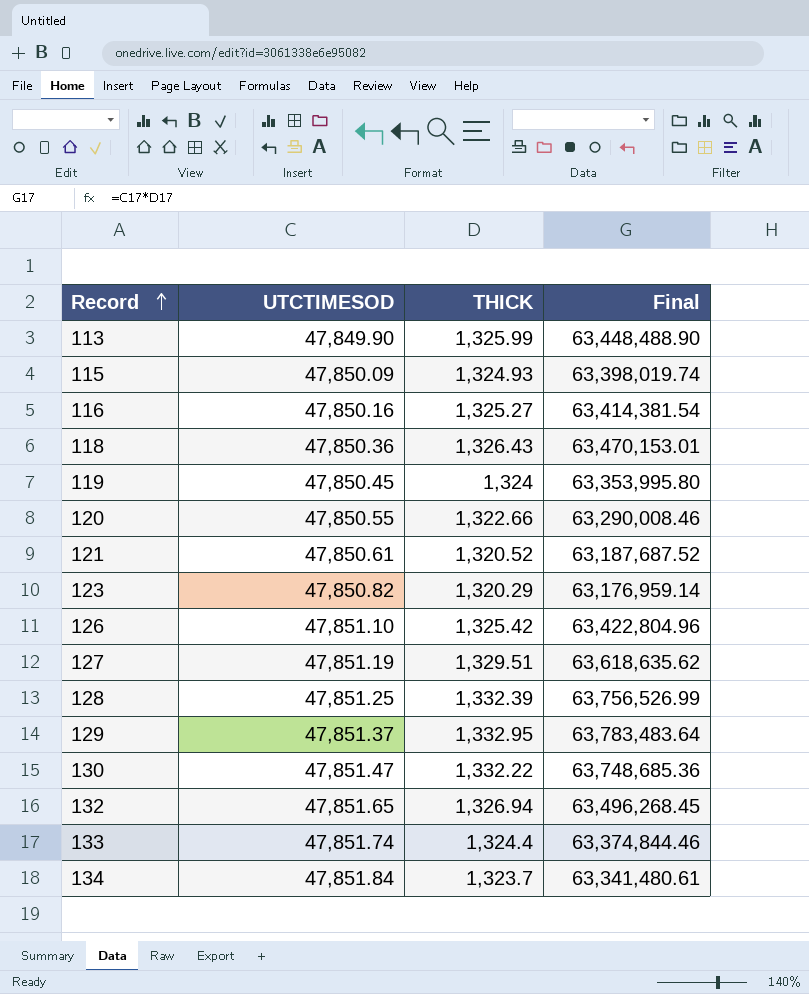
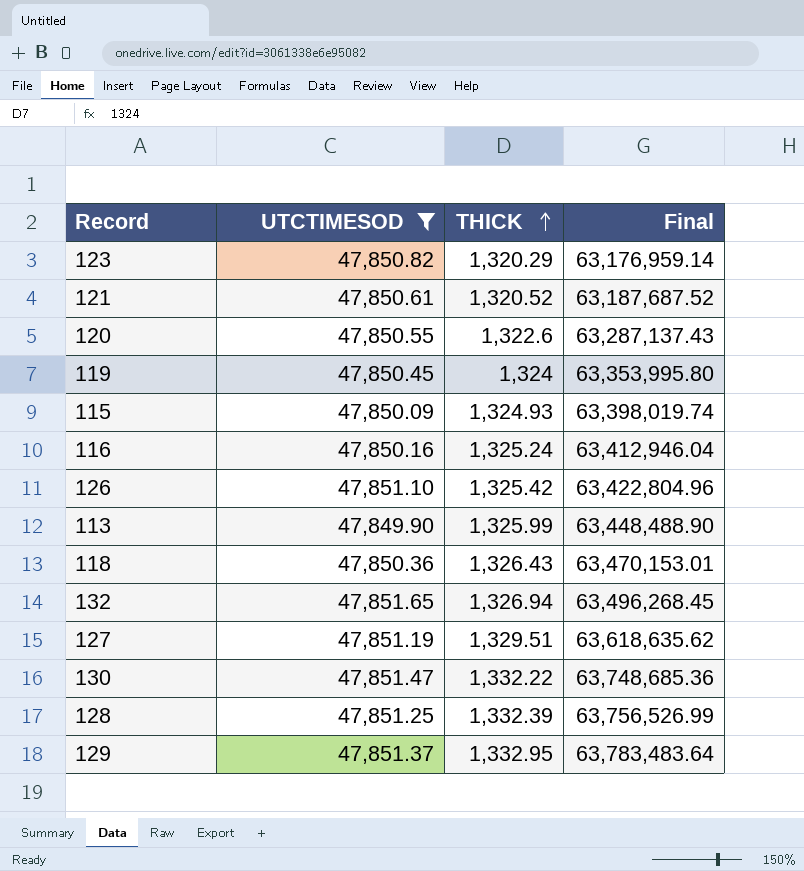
filter: none -> UTCTIMESOD <= 47,851.65
row order: Record ascending -> THICK ascending
120 | THICK: 1,322.66 -> 1,322.6
120 | Final: 63,290,008.46 -> 63,287,137.43
116 | THICK: 1,325.27 -> 1,325.24
116 | Final: 63,414,381.54 -> 63,412,946.04

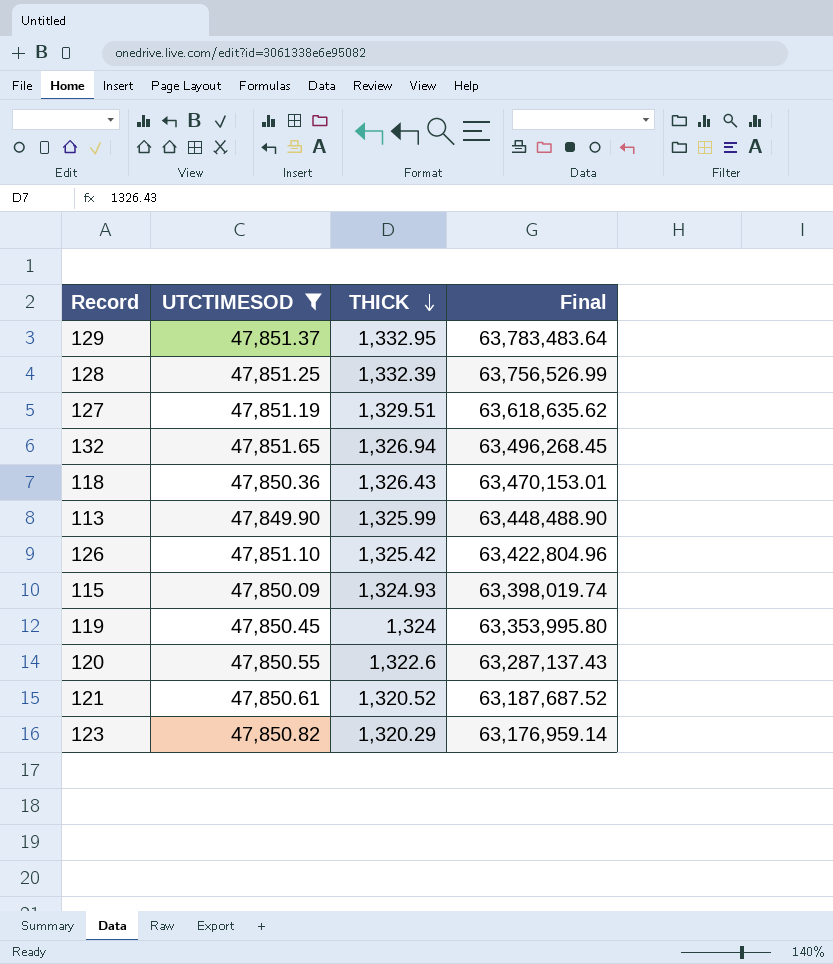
row order: THICK ascending -> THICK descending
row 116: 47,850.16 | 1,325.24 | 63,412,946.04 -> none
row 130: 47,851.47 | 1,332.22 | 63,748,685.36 -> none

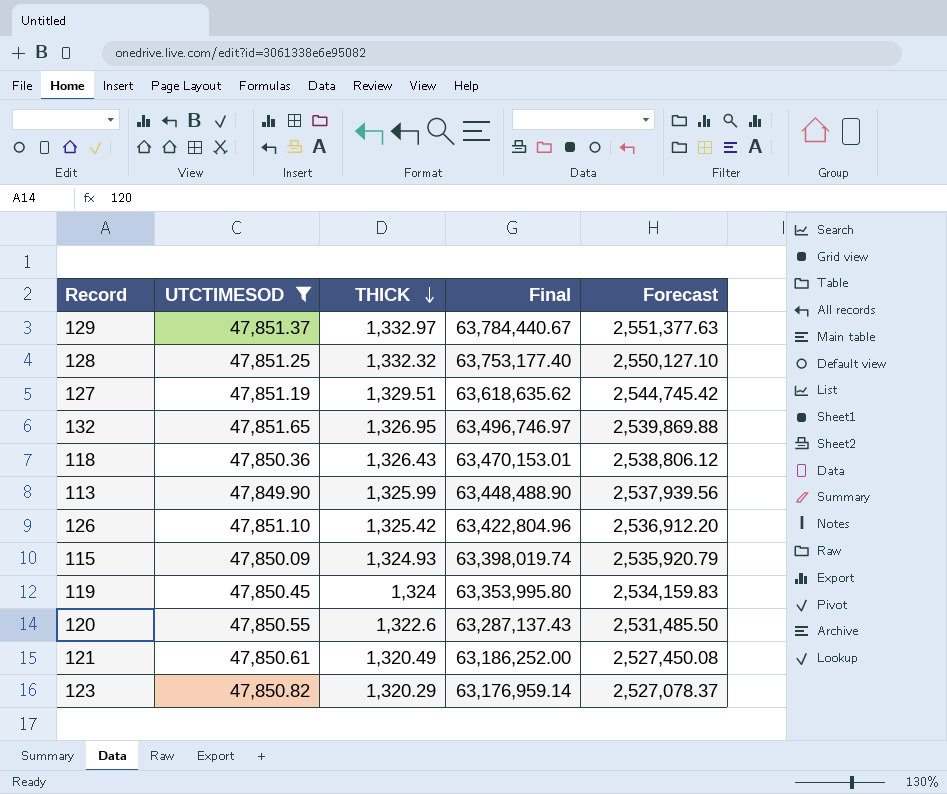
column Forecast | formula: none -> [Final] * 0.04
129 | THICK: 1,332.95 -> 1,332.97
129 | Final: 63,783,483.64 -> 63,784,440.67
128 | THICK: 1,332.39 -> 1,332.32
128 | Final: 63,756,526.99 -> 63,753,177.40
132 | THICK: 1,326.94 -> 1,326.95
132 | Final: 63,496,268.45 -> 63,496,746.97
121 | THICK: 1,320.52 -> 1,320.49
121 | Final: 63,187,687.52 -> 63,186,252.00

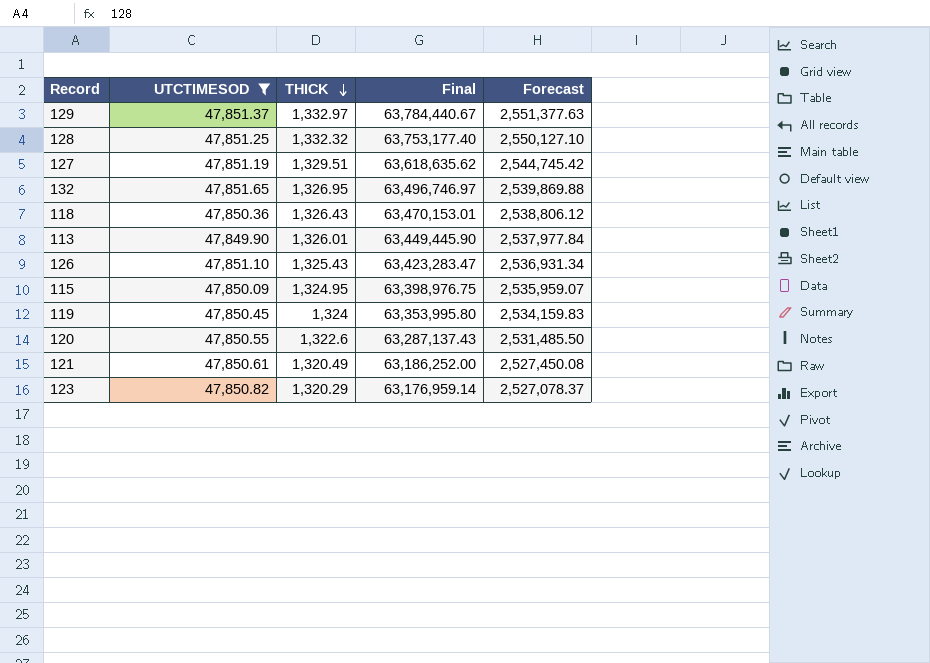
113 | THICK: 1,325.99 -> 1,326.01
113 | Final: 63,448,488.90 -> 63,449,445.90
113 | Forecast: 2,537,939.56 -> 2,537,977.84
126 | THICK: 1,325.42 -> 1,325.43
126 | Final: 63,422,804.96 -> 63,423,283.47
126 | Forecast: 2,536,912.20 -> 2,536,931.34
115 | THICK: 1,324.93 -> 1,324.95
115 | Final: 63,398,019.74 -> 63,398,976.75
115 | Forecast: 2,535,920.79 -> 2,535,959.07

